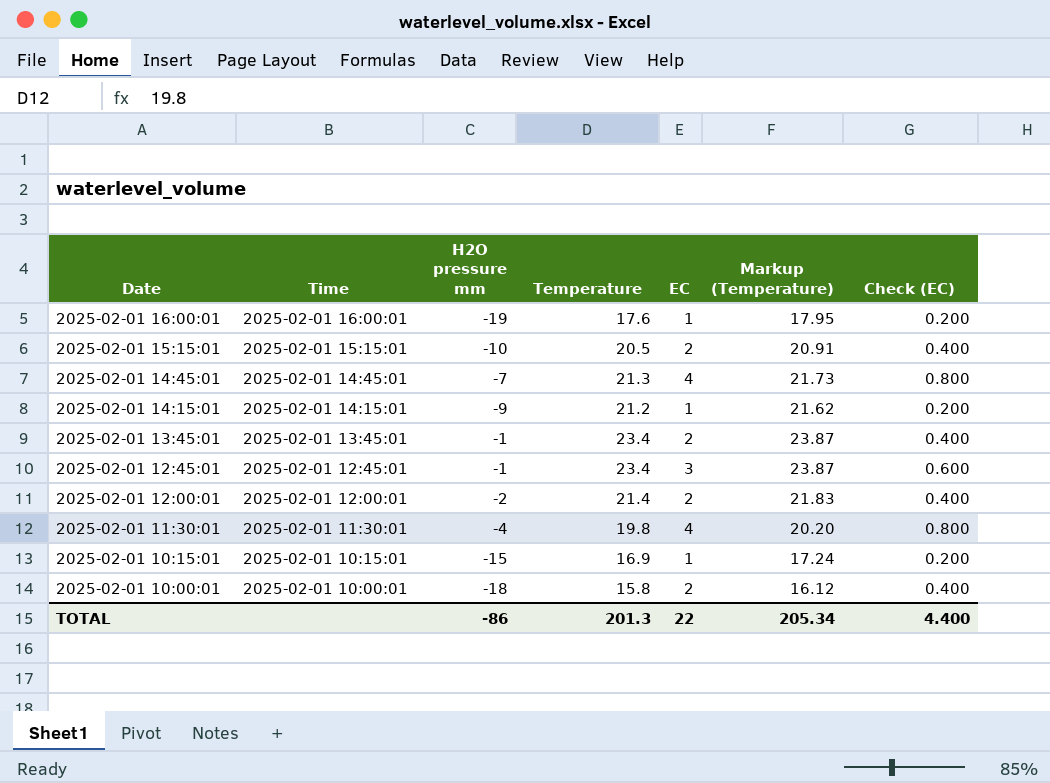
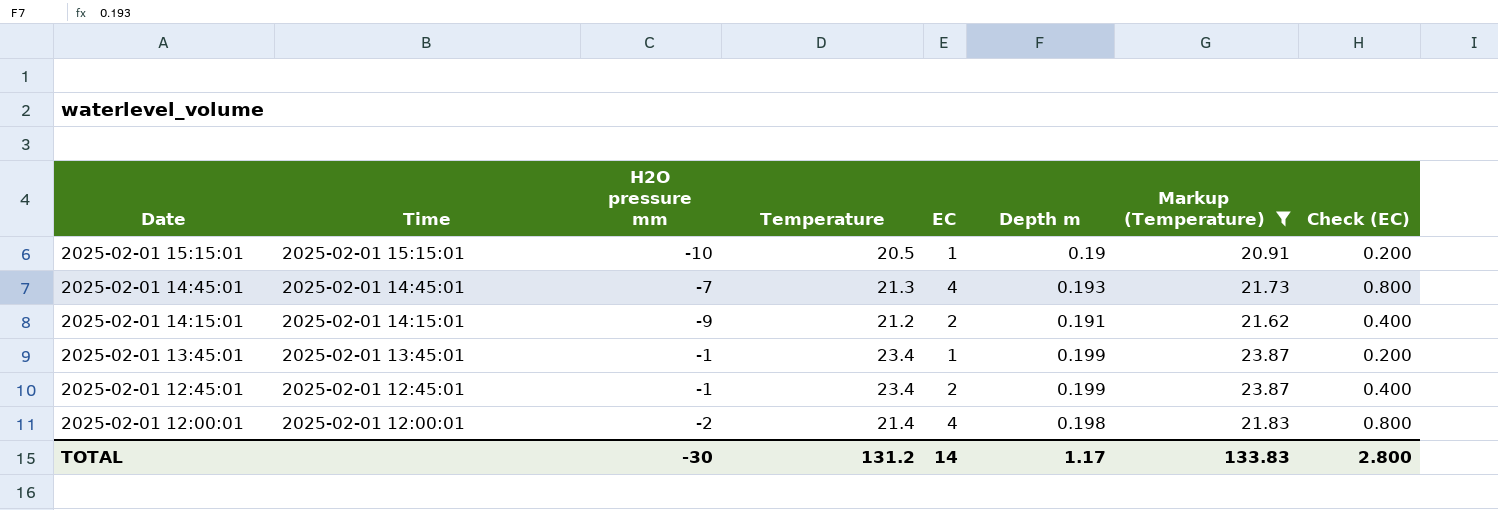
filter: none -> Markup (Temperature) >= 20.91
column Depth m | position: none -> 6
2025-02-01 15:15:01 | EC: 2 -> 1
2025-02-01 15:15:01 | Check (EC): 0.400 -> 0.200
2025-02-01 14:15:01 | EC: 1 -> 2
2025-02-01 14:15:01 | Check (EC): 0.200 -> 0.400
2025-02-01 13:45:01 | EC: 2 -> 1
2025-02-01 13:45:01 | Check (EC): 0.400 -> 0.200
2025-02-01 12:45:01 | EC: 3 -> 2
2025-02-01 12:45:01 | Check (EC): 0.600 -> 0.400
2025-02-01 12:00:01 | EC: 2 -> 4
2025-02-01 12:00:01 | Check (EC): 0.400 -> 0.800
TOTAL | H2O pressure mm: -86 -> -30
TOTAL | Temperature: 201.3 -> 131.2
TOTAL | EC: 22 -> 14
TOTAL | Markup (Temperature): 205.34 -> 133.83
TOTAL | Check (EC): 4.400 -> 2.800

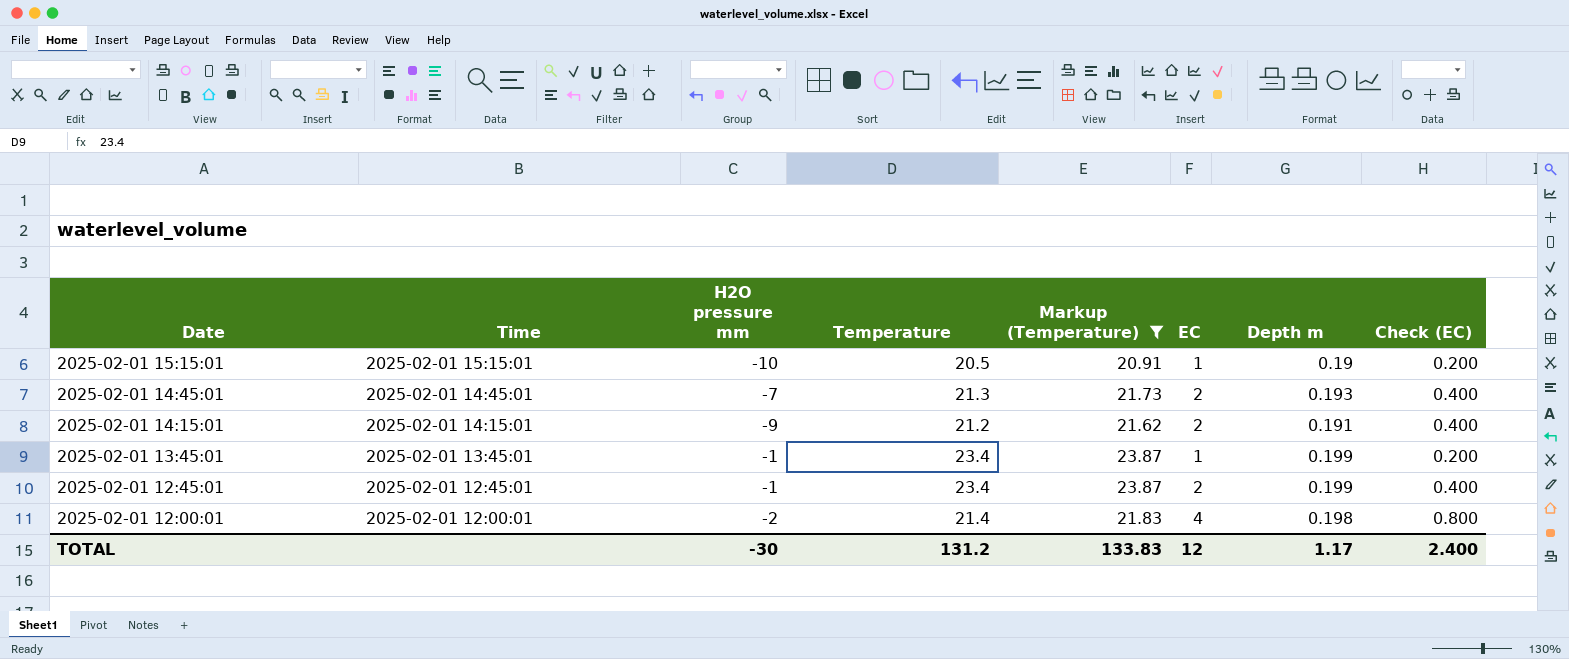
column Markup (Temperature) | position: 7 -> 5
2025-02-01 14:45:01 | EC: 4 -> 2
2025-02-01 14:45:01 | Check (EC): 0.800 -> 0.400
TOTAL | EC: 14 -> 12
TOTAL | Check (EC): 2.800 -> 2.400

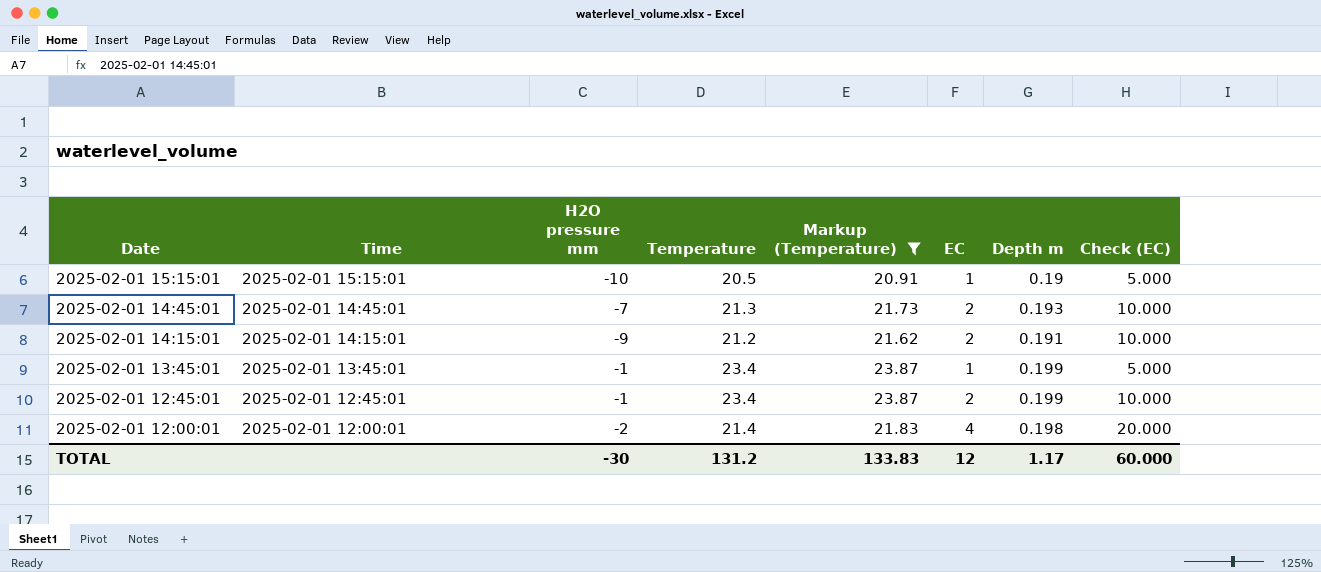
column Check (EC) | formula: [EC] * 0.2 -> [EC] * 5
TOTAL | Check (EC): 2.400 -> 60.000

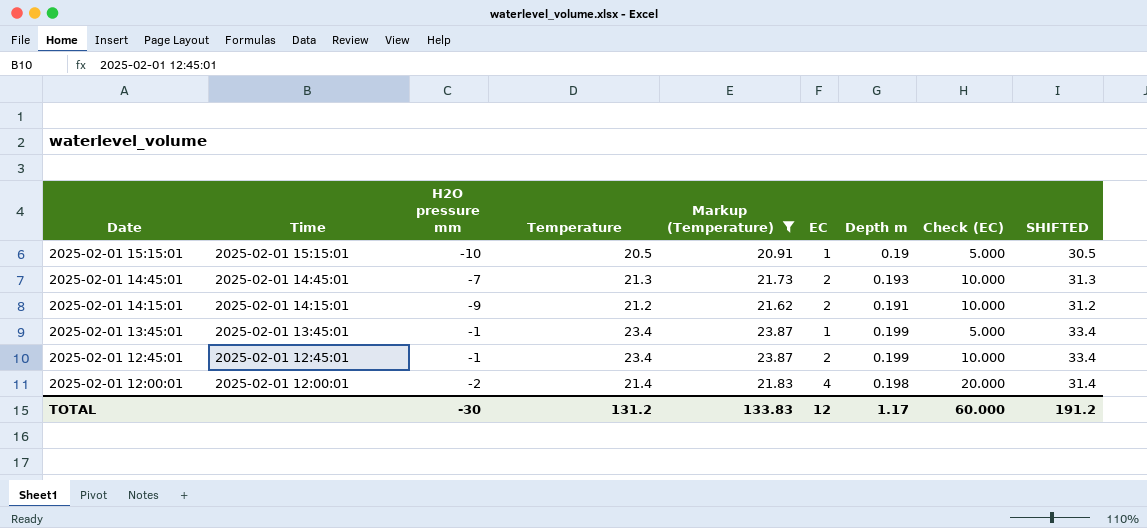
column SHIFTED | formula: none -> [Temperature] + 10

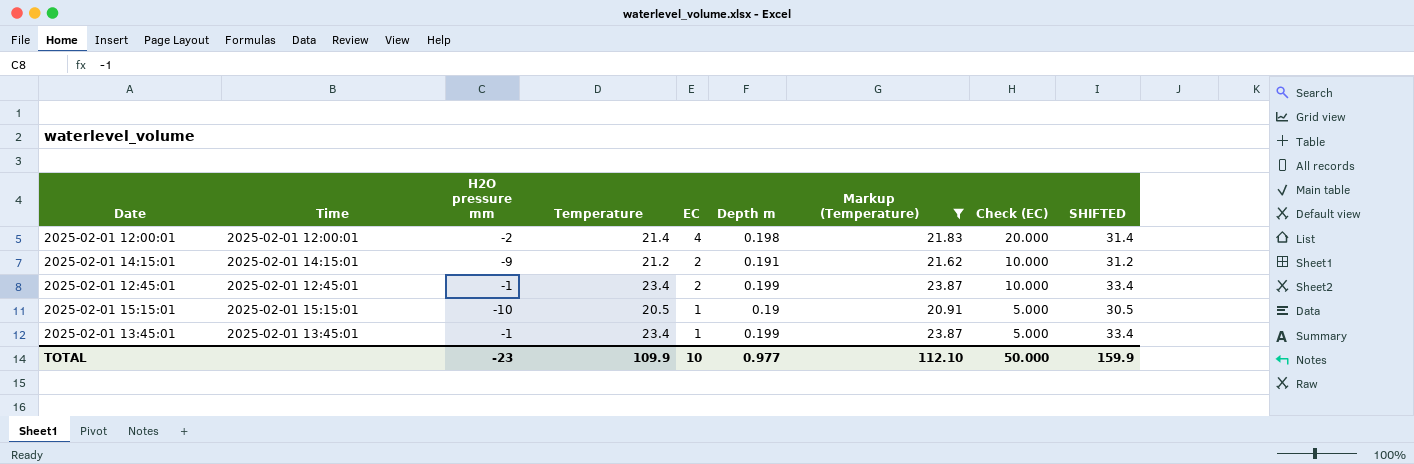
row order: Date descending -> EC descending
column Markup (Temperature) | position: 5 -> 7
row 2025-02-01 14:45:01: 2025-02-01 14:45:01 | -7 | 21.3 | 21.73 | 2 | 0.193 | 10.000 | 31.3 -> none
TOTAL | H2O pressure mm: -30 -> -23
TOTAL | Temperature: 131.2 -> 109.9
TOTAL | EC: 12 -> 10
TOTAL | Depth m: 1.17 -> 0.977
TOTAL | Markup (Temperature): 133.83 -> 112.10
TOTAL | Check (EC): 60.000 -> 50.000
TOTAL | SHIFTED: 191.2 -> 159.9

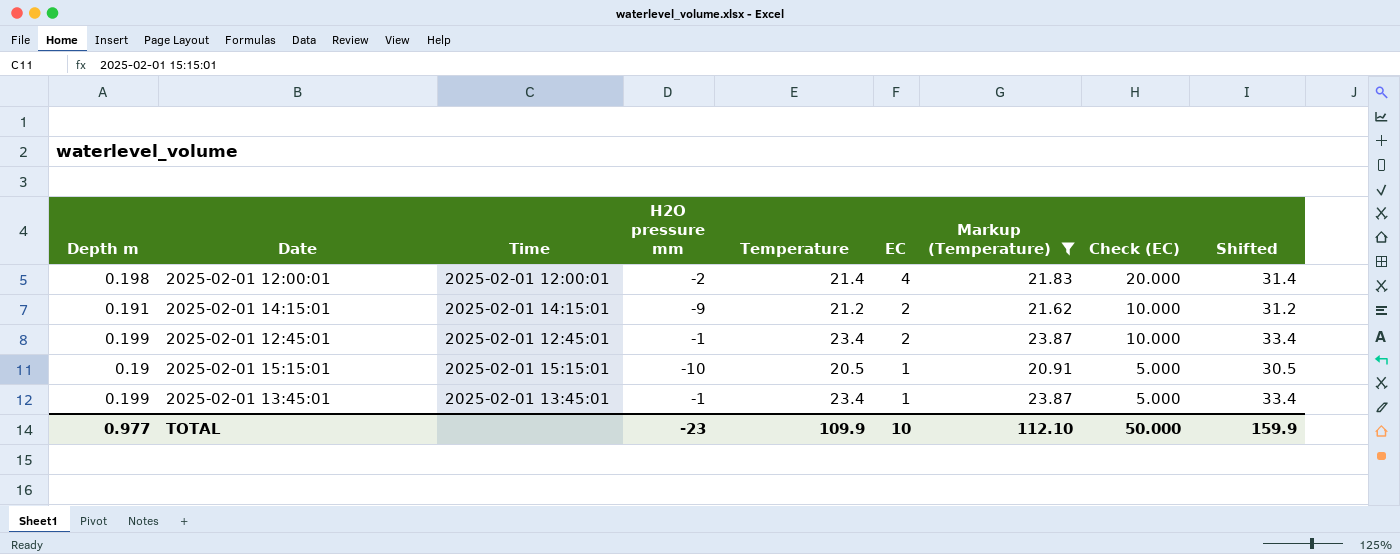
column Depth m | position: 6 -> 1
column name: SHIFTED -> Shifted

